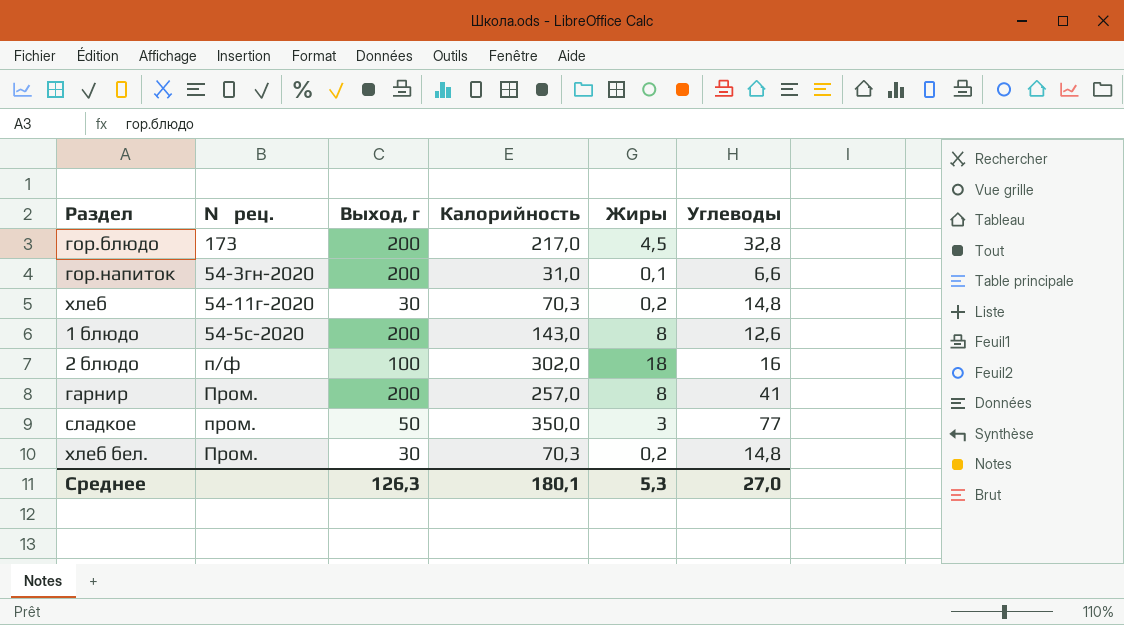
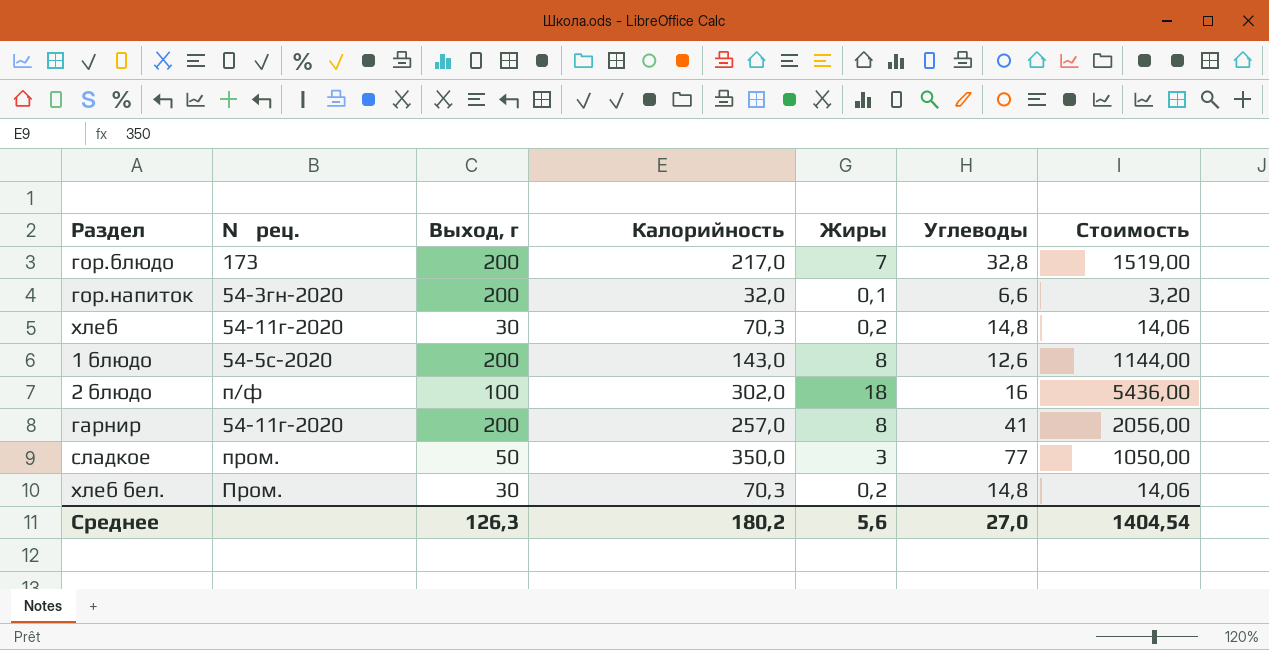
column Стоимость | formula: none -> [Калорийность] * [Жиры]
гор.блюдо | Жиры: 4,5 -> 7
гор.напиток | Калорийность: 31,0 -> 32,0
гарнир | № рец.: Пром. -> 54-11г-2020
Среднее | Калорийность: 180,1 -> 180,2
Среднее | Жиры: 5,3 -> 5,6

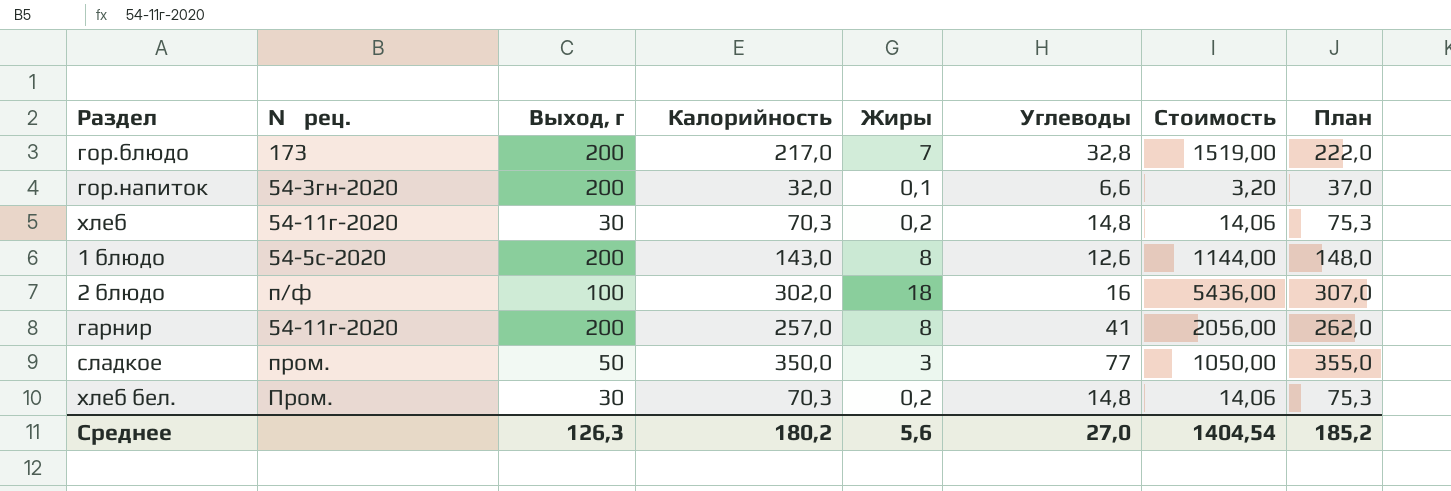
column План | formula: none -> [Калорийность] + 5

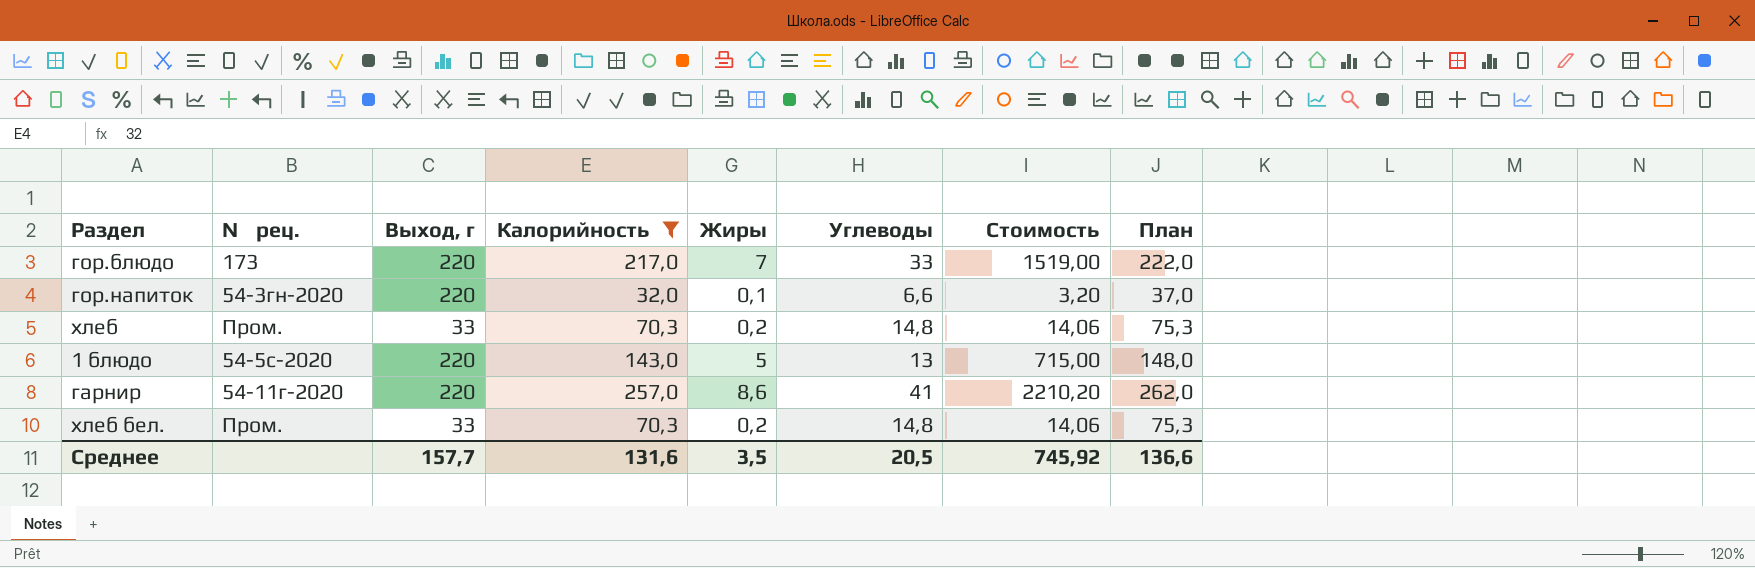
filter: none -> Калорийность <= 257,0
гор.блюдо | Выход, г: 200 -> 220
гор.блюдо | Углеводы: 32,8 -> 33
гор.напиток | Выход, г: 200 -> 220
хлеб | № рец.: 54-11г-2020 -> Пром.
хлеб | Выход, г: 30 -> 33
1 блюдо | Выход, г: 200 -> 220
1 блюдо | Жиры: 8 -> 5
1 блюдо | Углеводы: 12,6 -> 13
1 блюдо | Стоимость: 1144,00 -> 715,00
гарнир | Выход, г: 200 -> 220
гарнир | Жиры: 8 -> 8,6
гарнир | Стоимость: 2056,00 -> 2210,20
хлеб бел. | Выход, г: 30 -> 33
Среднее | Выход, г: 126,3 -> 157,7
Среднее | Калорийность: 180,2 -> 131,6
Среднее | Жиры: 5,6 -> 3,5
Среднее | Углеводы: 27,0 -> 20,5
Среднее | Стоимость: 1404,54 -> 745,92
Среднее | План: 185,2 -> 136,6

